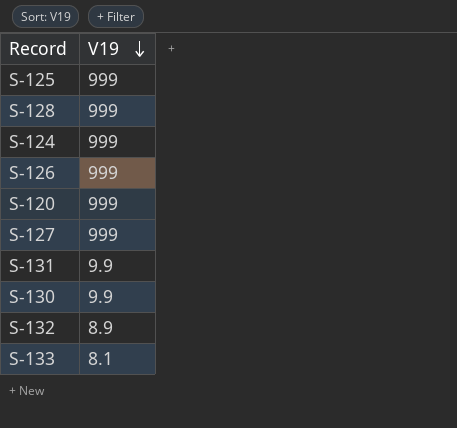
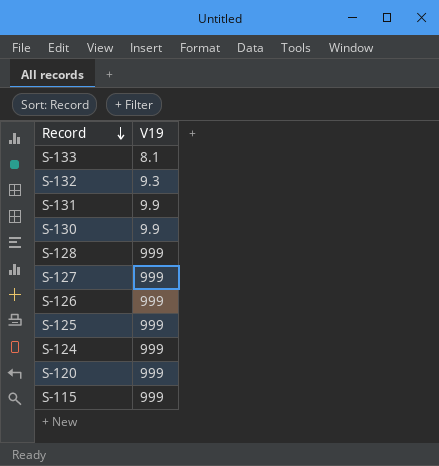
row order: V19 descending -> Record descending
S-132 | V19: 8.9 -> 9.3
row S-115: none -> 999

